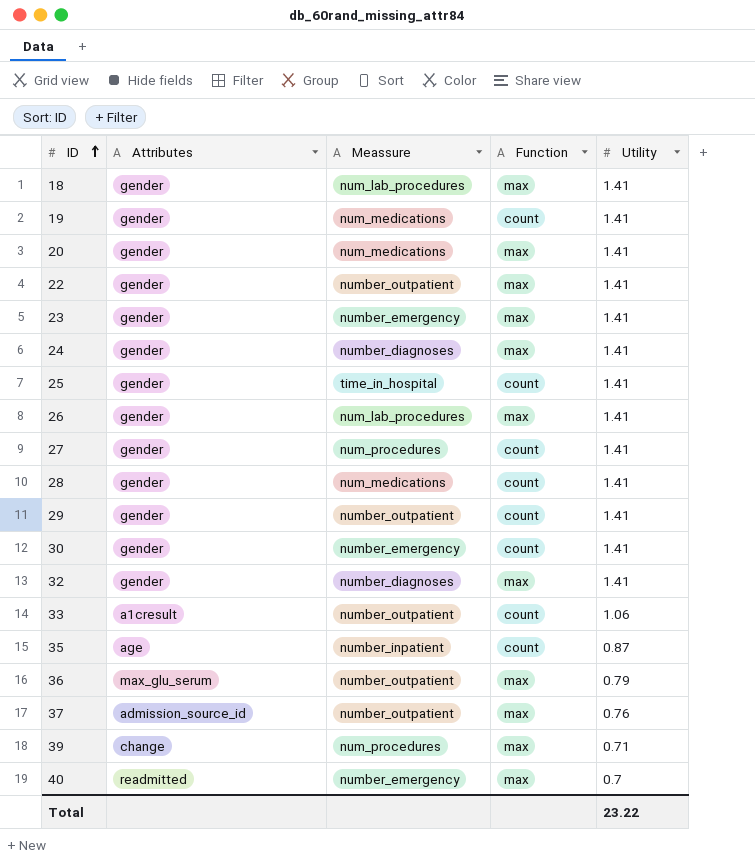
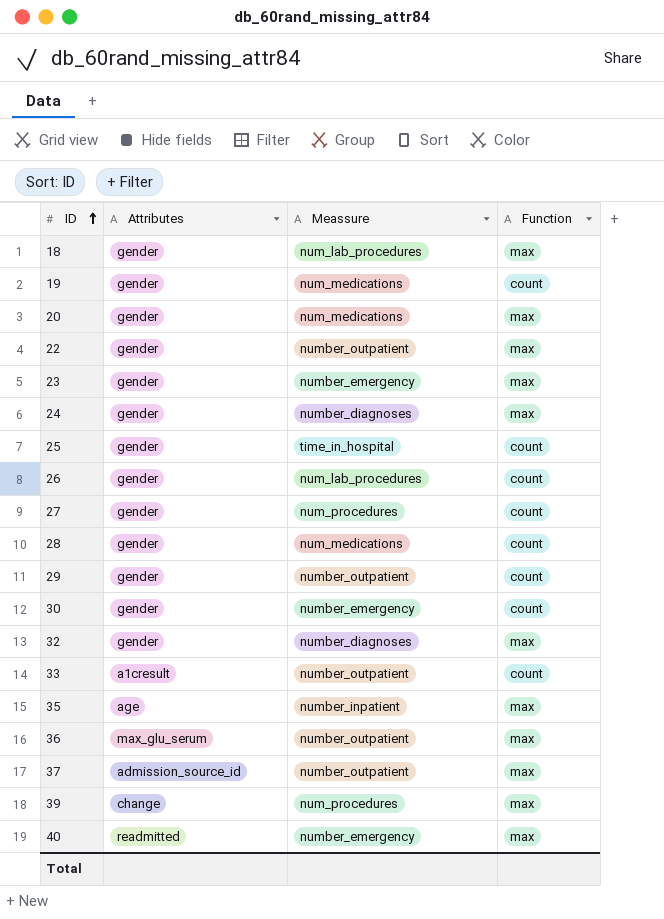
column Utility | position: 5 -> none
26 | Function: max -> count
35 | Function: count -> max

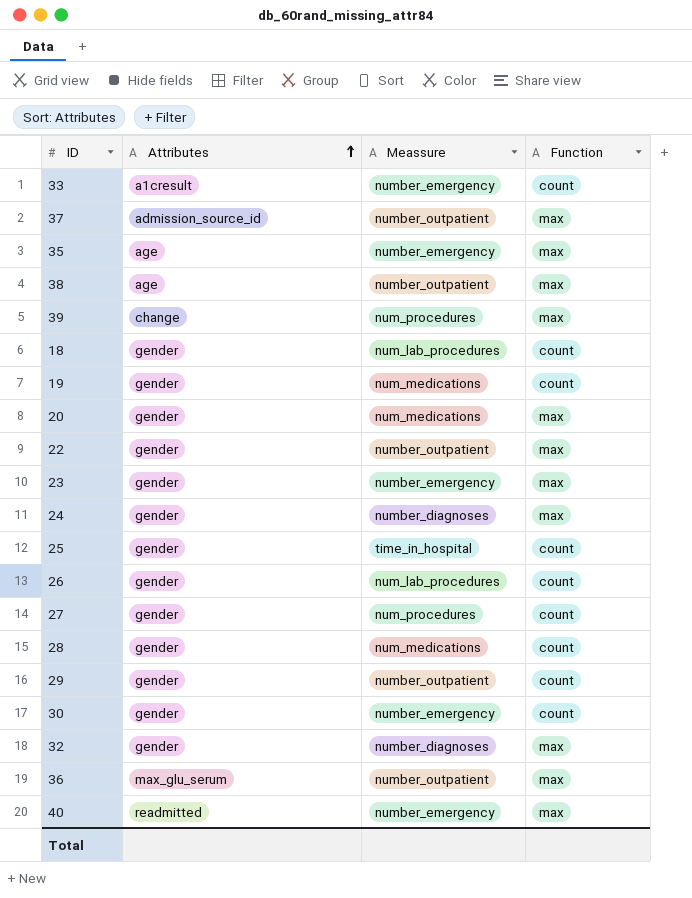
row order: ID ascending -> Attributes ascending
33 | Meassure: number_outpatient -> number_emergency
35 | Meassure: number_inpatient -> number_emergency
row 38: none -> age | number_outpatient | max
18 | Function: max -> count

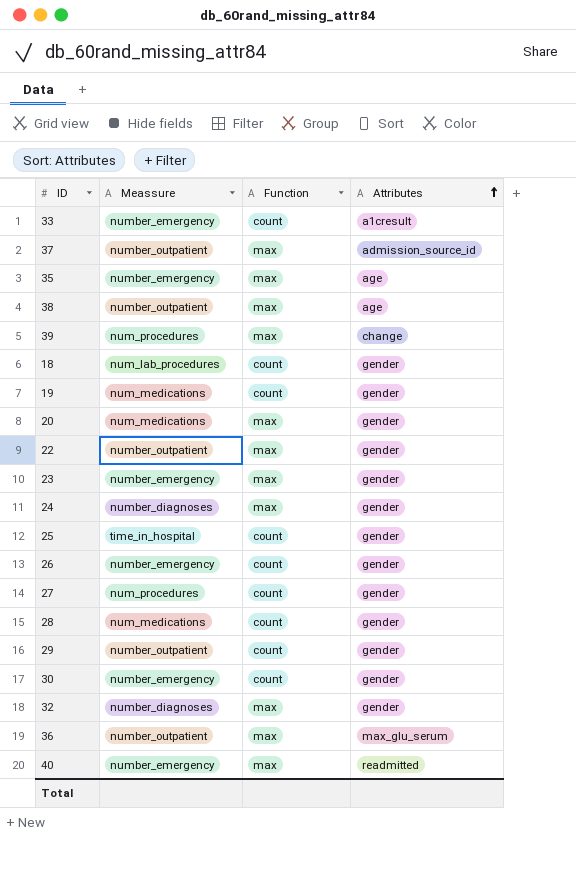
column Attributes | position: 2 -> 4
26 | Meassure: num_lab_procedures -> number_emergency

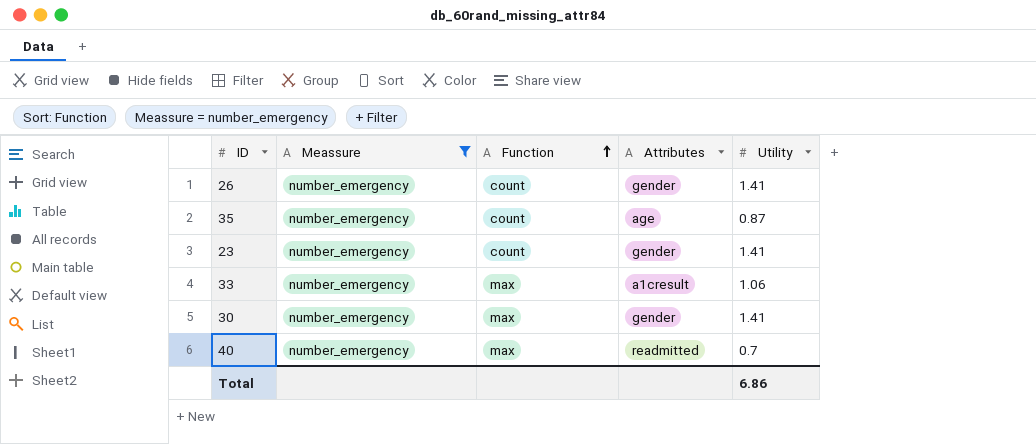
filter: none -> Meassure = number_emergency
row order: Attributes ascending -> Function ascending
column Utility | position: none -> 5
35 | Function: max -> count
23 | Function: max -> count
33 | Function: count -> max
30 | Function: count -> max

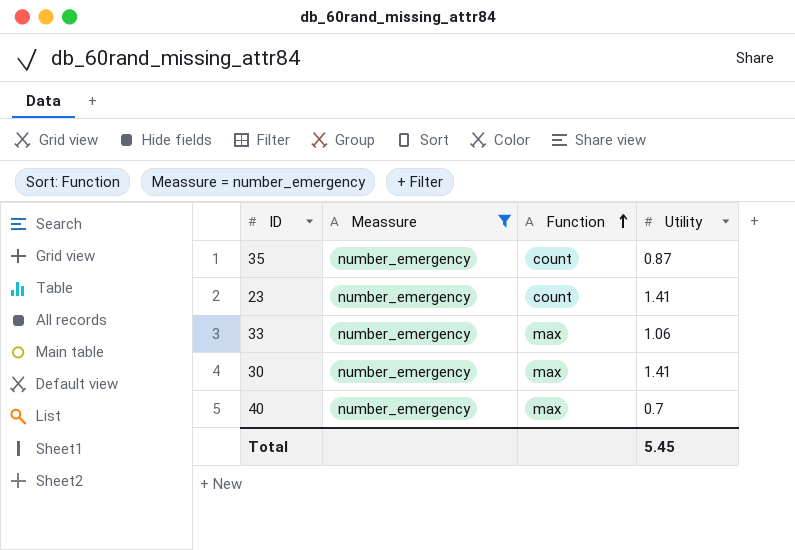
column Attributes | position: 4 -> none
row 26: number_emergency | count | gender | 1.41 -> none
Total | Utility: 6.86 -> 5.45

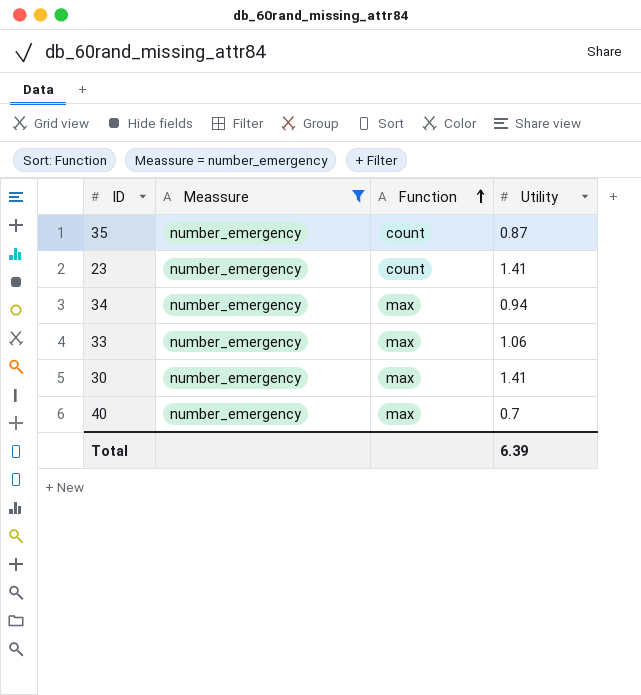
row 34: none -> number_emergency | max | 0.94
Total | Utility: 5.45 -> 6.39

